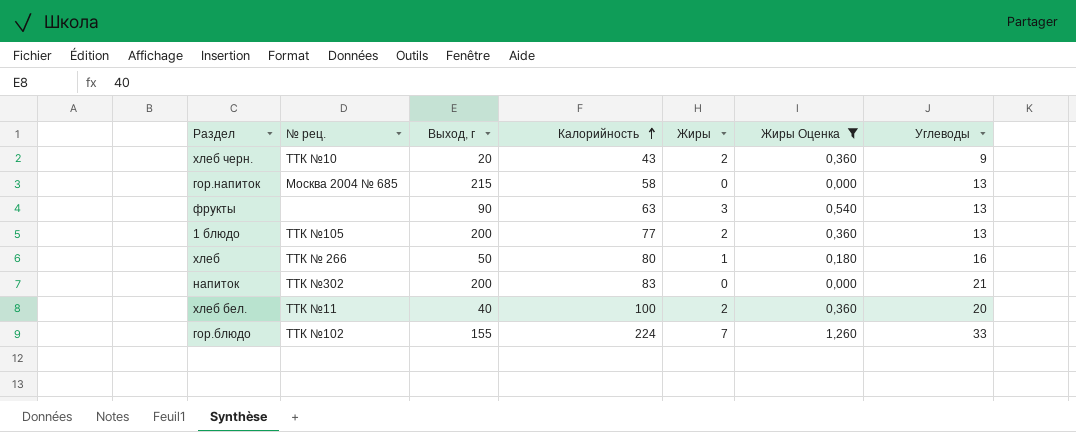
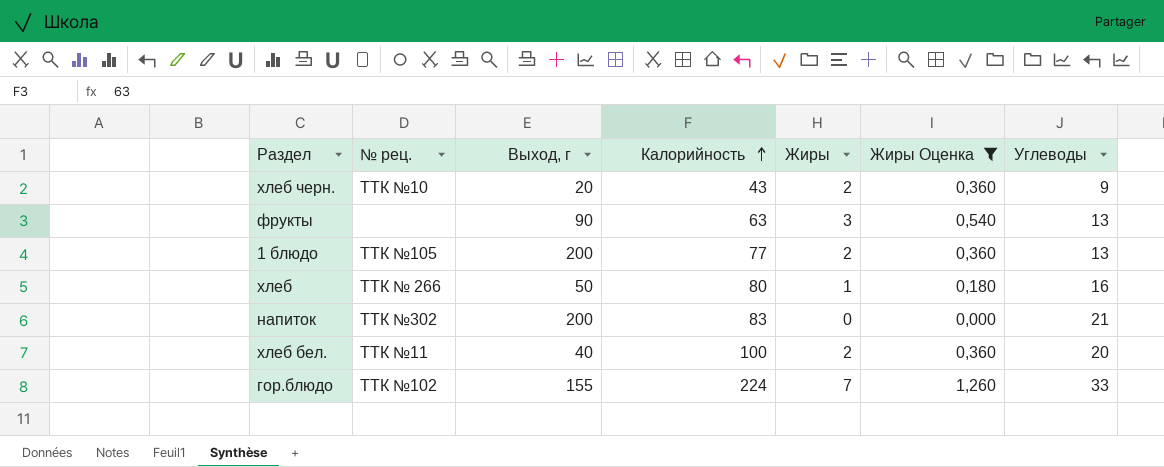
row гор.напиток: Москва 2004 № 685 | 215 | 58 | 0 | 0,000 | 13 -> none

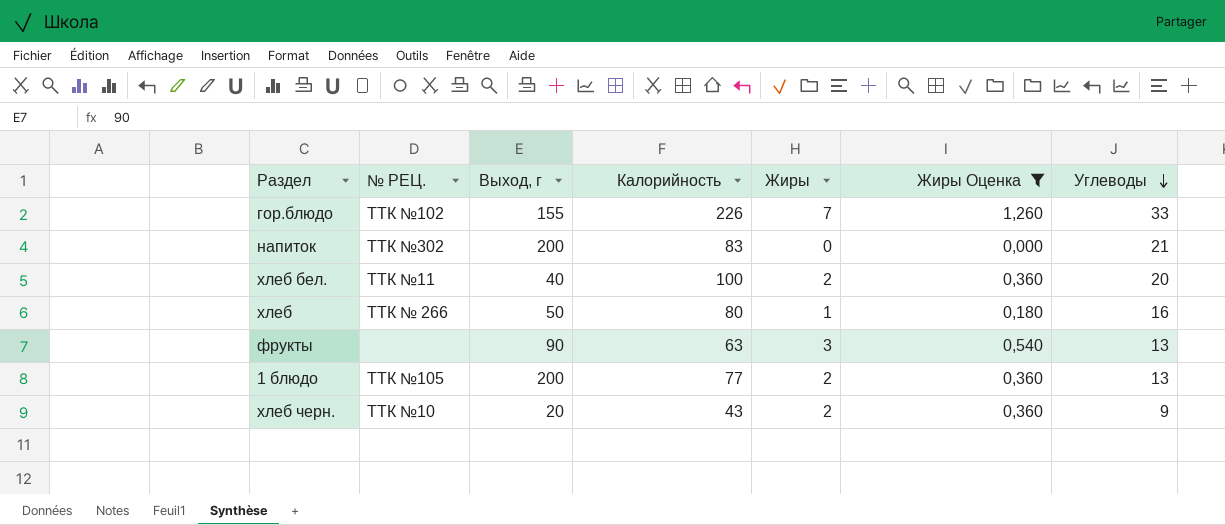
row order: Калорийность ascending -> Углеводы descending
column name: № рец. -> № РЕЦ.
гор.блюдо | Калорийность: 224 -> 226

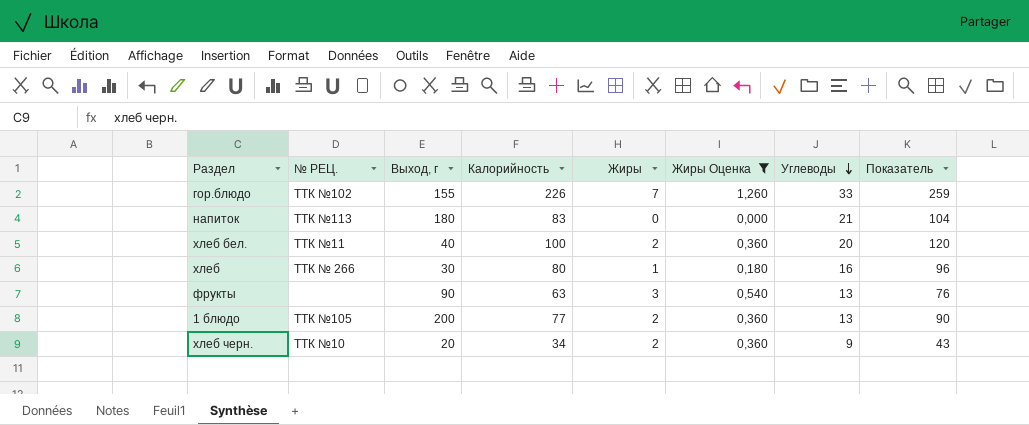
column Показатель | formula: none -> [Калорийность] + [Углеводы]
напиток | № РЕЦ.: ТТК №302 -> ТТК №113
напиток | Выход, г: 200 -> 180
хлеб | Выход, г: 50 -> 30
хлеб черн. | Калорийность: 43 -> 34

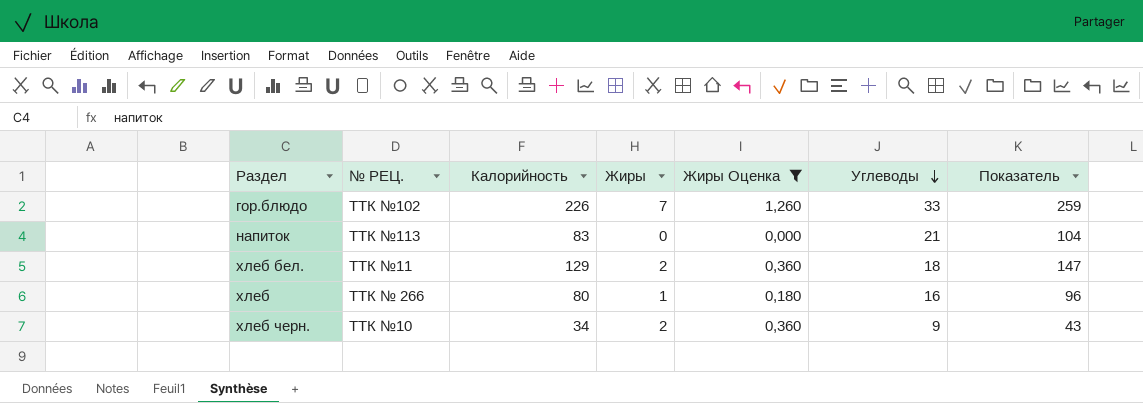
column Выход, г | position: 3 -> none
row фрукты: none | 90 | 63 | 3 | 0,540 | 13 | 76 -> none
row 1 блюдо: ТТК №105 | 200 | 77 | 2 | 0,360 | 13 | 90 -> none
хлеб бел. | Калорийность: 100 -> 129
хлеб бел. | Углеводы: 20 -> 18
хлеб бел. | Показатель: 120 -> 147

